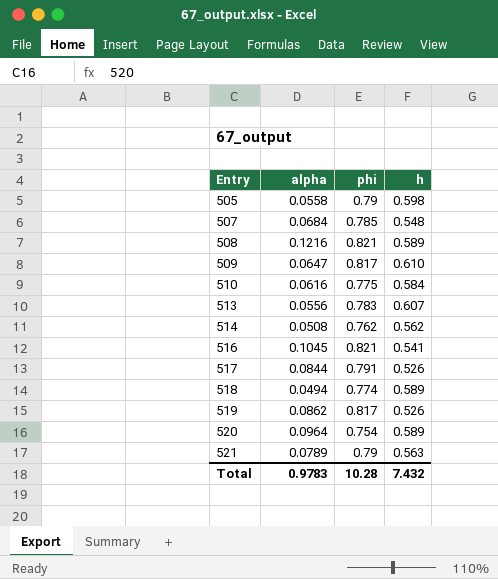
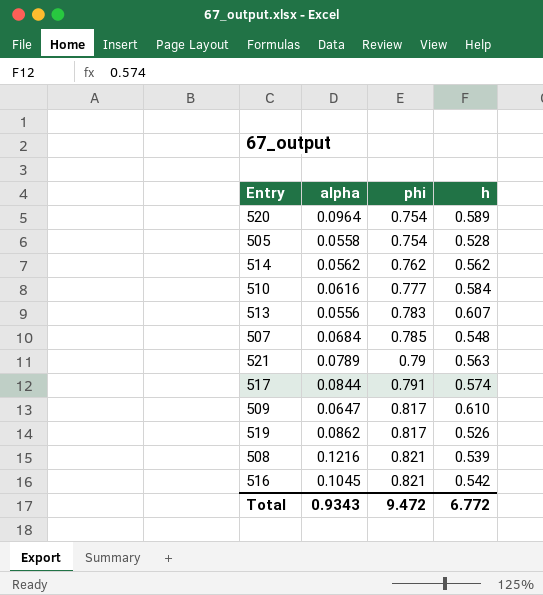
row order: Entry ascending -> phi ascending
row 518: 0.0494 | 0.774 | 0.589 -> none
505 | phi: 0.79 -> 0.754
505 | h: 0.598 -> 0.528
514 | alpha: 0.0508 -> 0.0562
510 | phi: 0.775 -> 0.777
517 | h: 0.526 -> 0.574
508 | h: 0.589 -> 0.539
516 | h: 0.541 -> 0.542
Total | alpha: 0.9783 -> 0.9343
Total | phi: 10.28 -> 9.472
Total | h: 7.432 -> 6.772

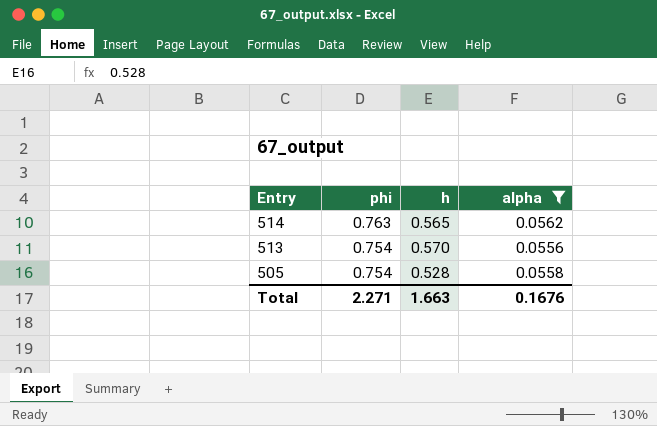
filter: none -> alpha <= 0.0562
row order: phi ascending -> Entry descending
column alpha | position: 2 -> 4
514 | phi: 0.762 -> 0.763
514 | h: 0.562 -> 0.565
513 | phi: 0.783 -> 0.754
513 | h: 0.607 -> 0.570
Total | phi: 9.472 -> 2.271
Total | h: 6.772 -> 1.663
Total | alpha: 0.9343 -> 0.1676

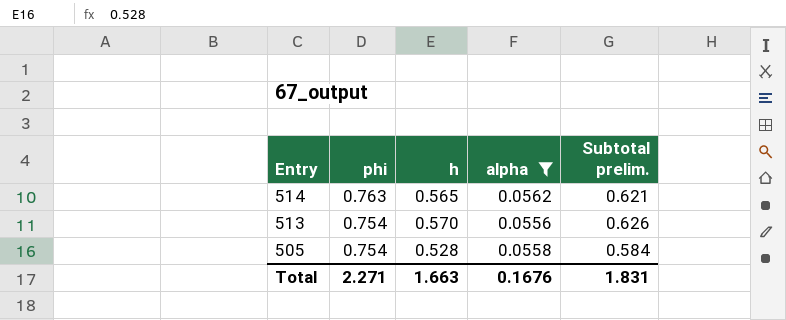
column Subtotal prelim. | formula: none -> [h] + [alpha]

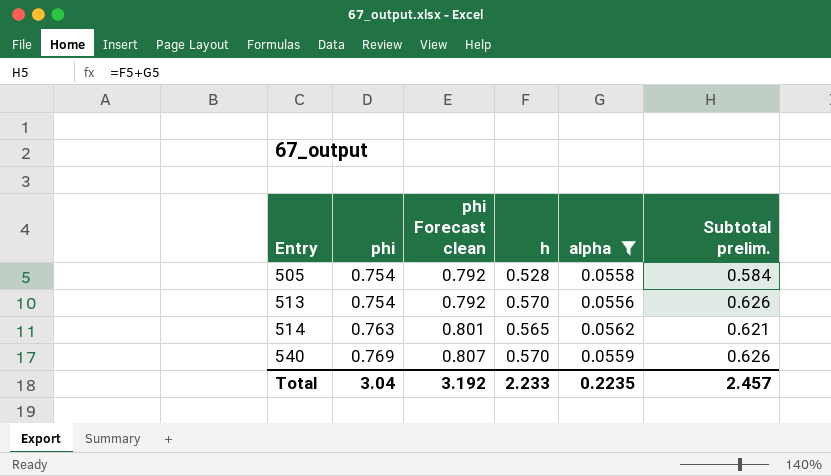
row order: Entry descending -> Entry ascending
column phi Forecast clean | formula: none -> [phi] * 1.05
row 540: none -> 0.769 | 0.807 | 0.570 | 0.0559 | 0.626
Total | phi: 2.271 -> 3.04
Total | h: 1.663 -> 2.233
Total | alpha: 0.1676 -> 0.2235
Total | Subtotal prelim.: 1.831 -> 2.457

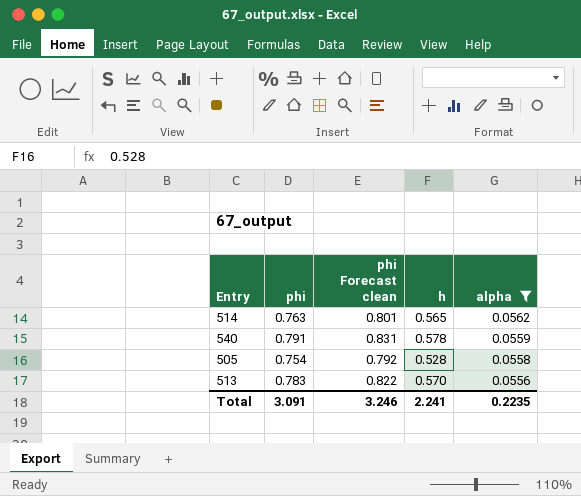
row order: Entry ascending -> alpha descending
column Subtotal prelim. | formula: [h] + [alpha] -> none
540 | phi: 0.769 -> 0.791
540 | phi Forecast clean: 0.807 -> 0.831
540 | h: 0.570 -> 0.578
513 | phi: 0.754 -> 0.783
513 | phi Forecast clean: 0.792 -> 0.822
Total | phi: 3.04 -> 3.091
Total | phi Forecast clean: 3.192 -> 3.246
Total | h: 2.233 -> 2.241

